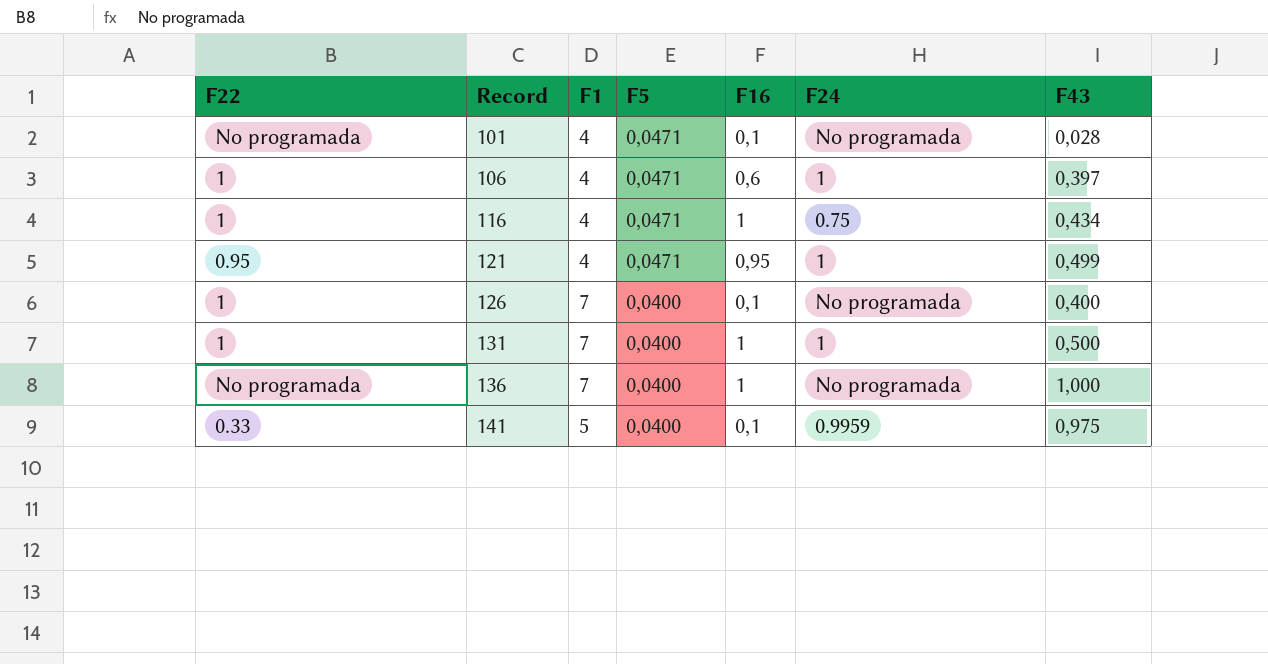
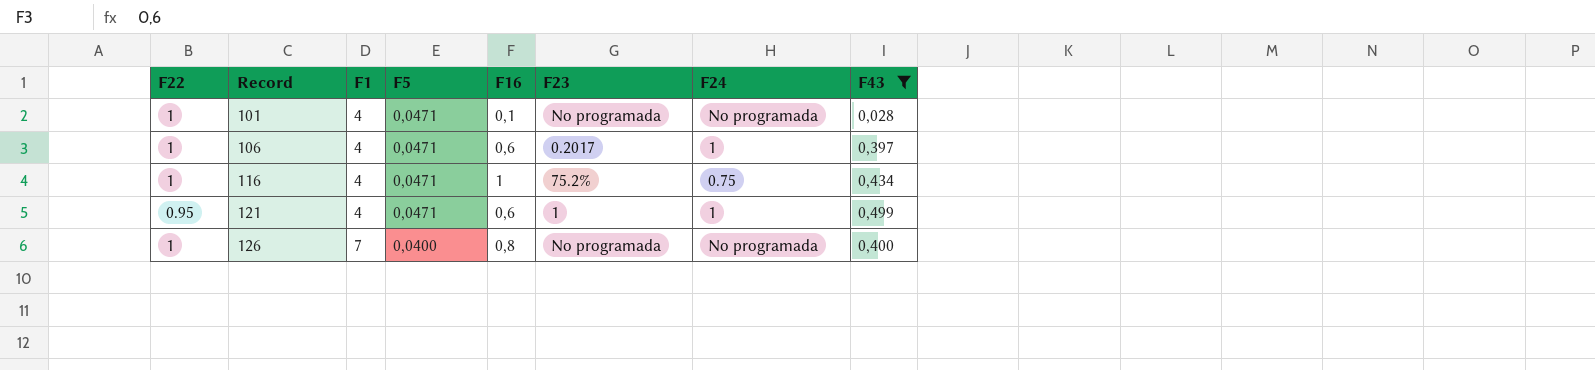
filter: none -> F43 <= 0,499
column F23 | position: none -> 6
101 | F22: No programada -> 1
121 | F16: 0,95 -> 0,6
126 | F16: 0,1 -> 0,8

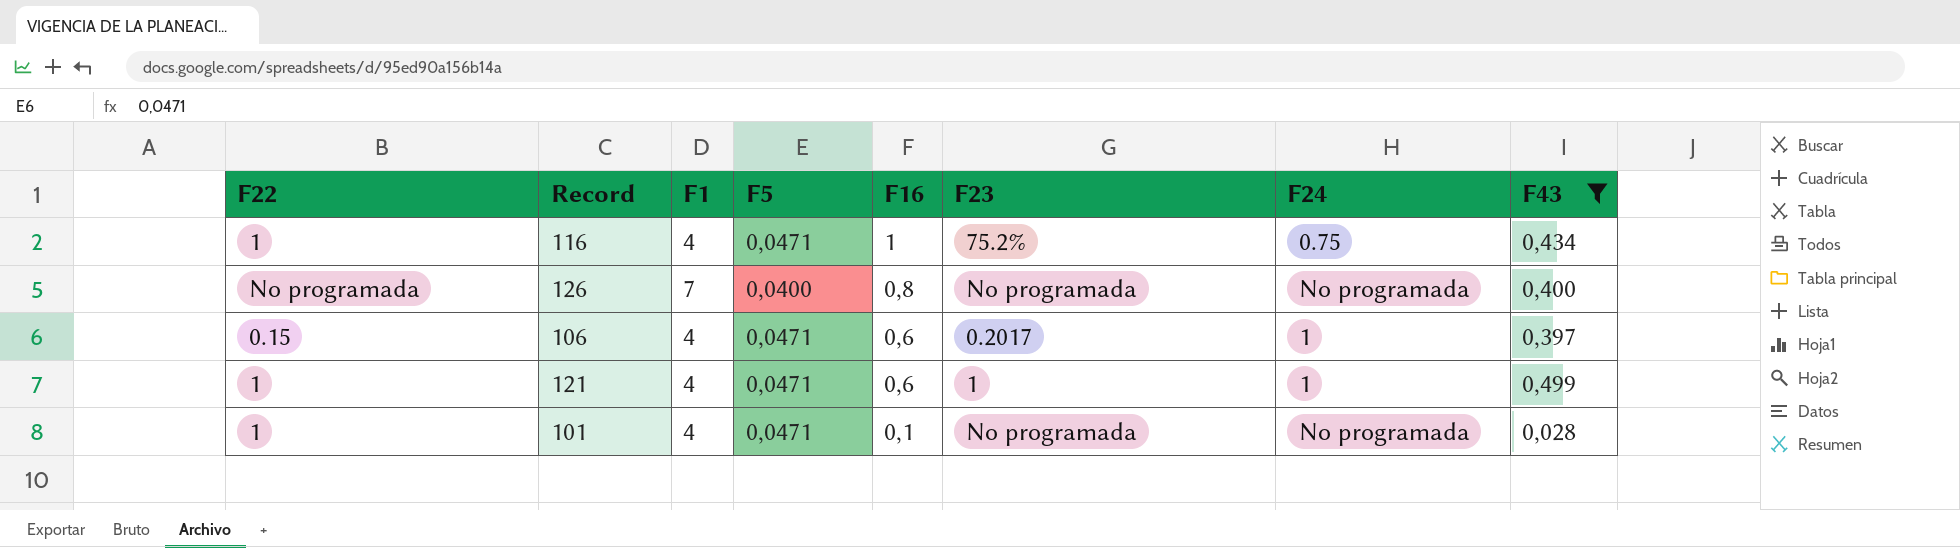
row order: Record ascending -> F16 descending
126 | F22: 1 -> No programada
106 | F22: 1 -> 0.15
121 | F22: 0.95 -> 1

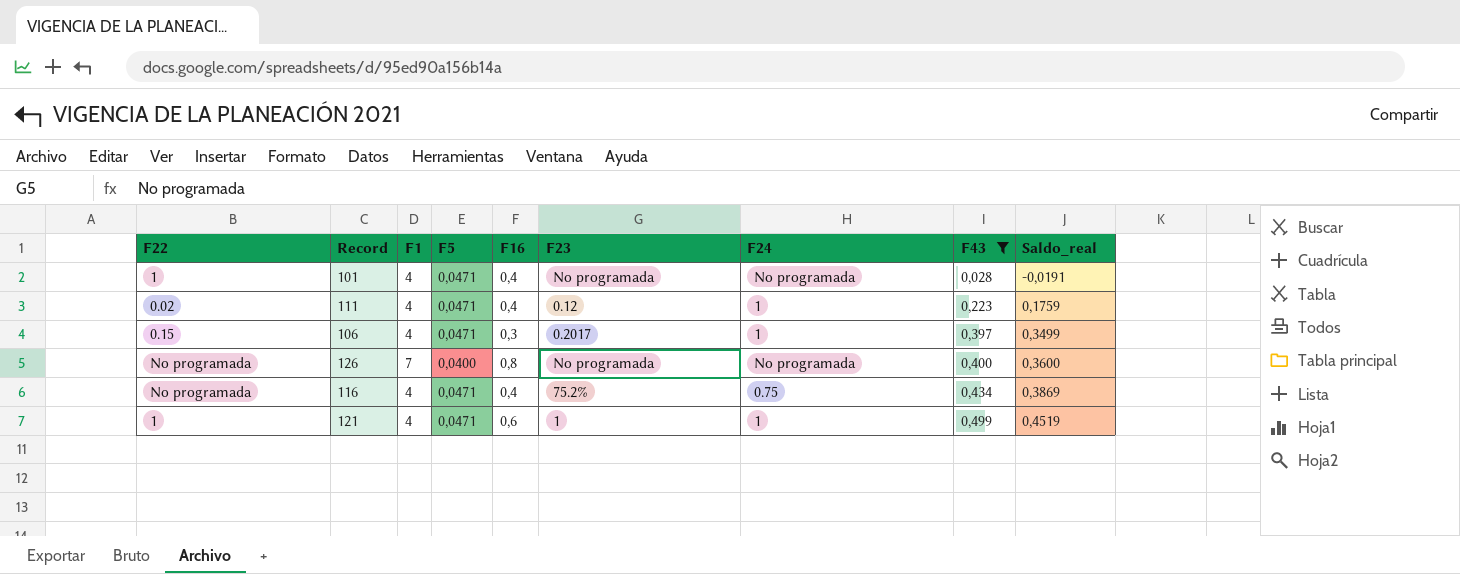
row order: F16 descending -> F43 ascending
column Saldo_real | formula: none -> [F43] - [F5]
101 | F16: 0,1 -> 0,4
row 111: none -> 0.02 | 4 | 0,0471 | 0,4 | 0.12 | 1 | 0,223 | 0,1759
106 | F16: 0,6 -> 0,3
116 | F22: 1 -> No programada
116 | F16: 1 -> 0,4

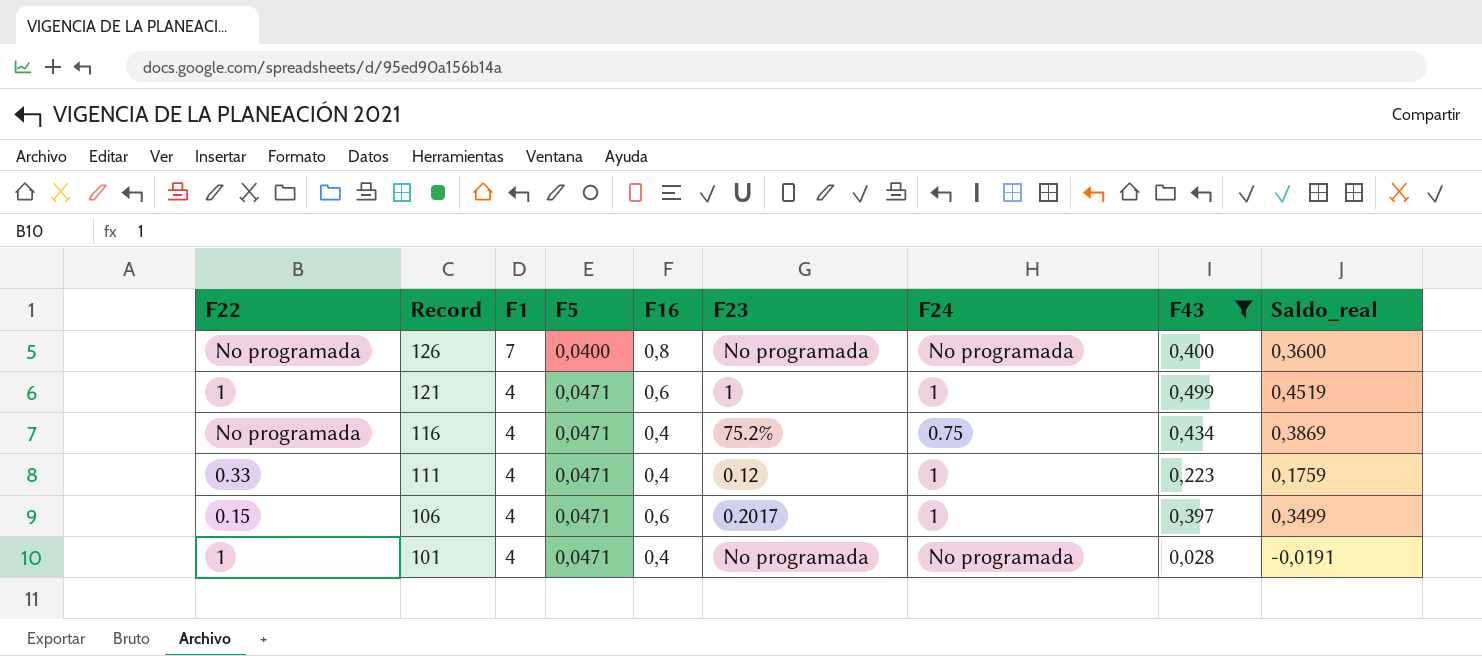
row order: F43 ascending -> Record descending
111 | F22: 0.02 -> 0.33
106 | F16: 0,3 -> 0,6

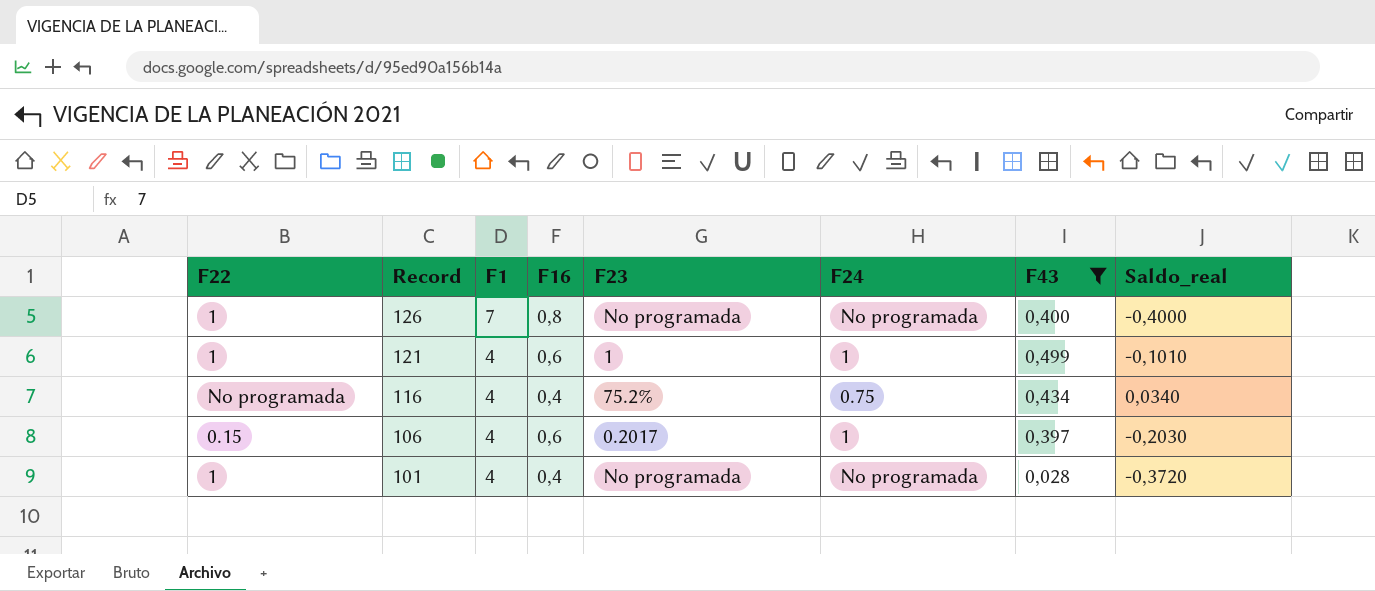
column F5 | position: 4 -> none
column Saldo_real | formula: [F43] - [F5] -> [F43] - [F16]
row 111: 0.33 | 4 | 0,0471 | 0,4 | 0.12 | 1 | 0,223 | 0,1759 -> none
126 | F22: No programada -> 1

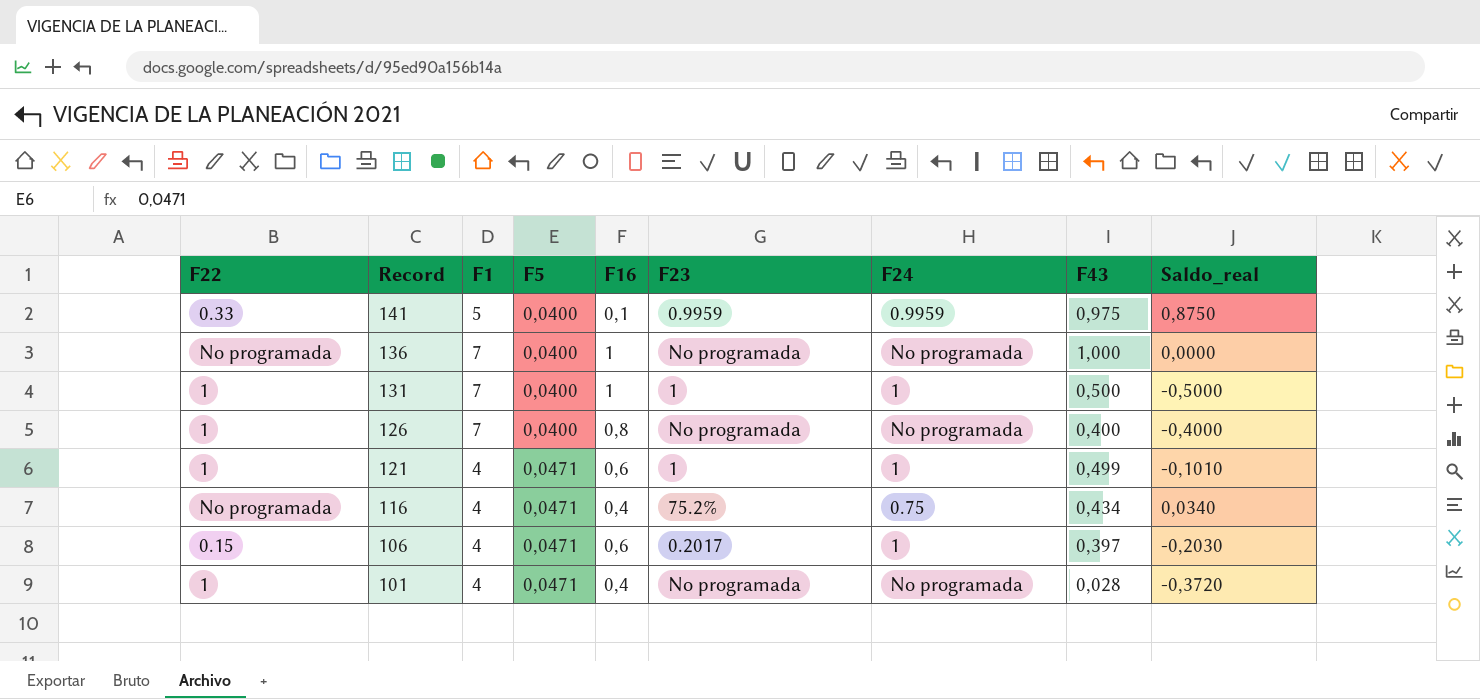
filter: F43 <= 0,499 -> none
column F5 | position: none -> 4

